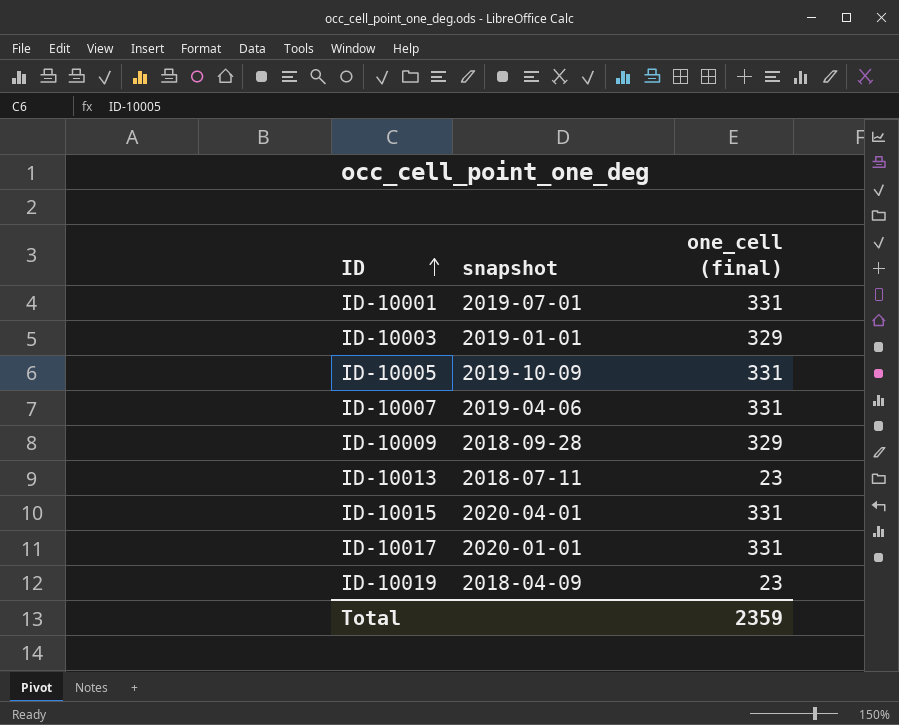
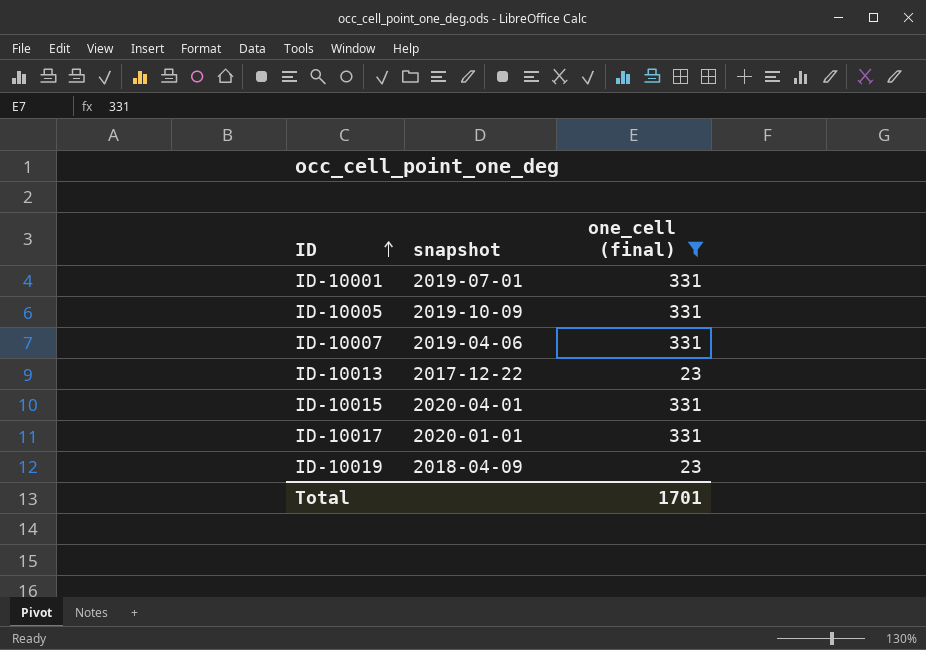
filter: none -> one_cell (final) != 329
ID-10013 | snapshot: 2018-07-11 -> 2017-12-22
Total | one_cell (final): 2359 -> 1701

